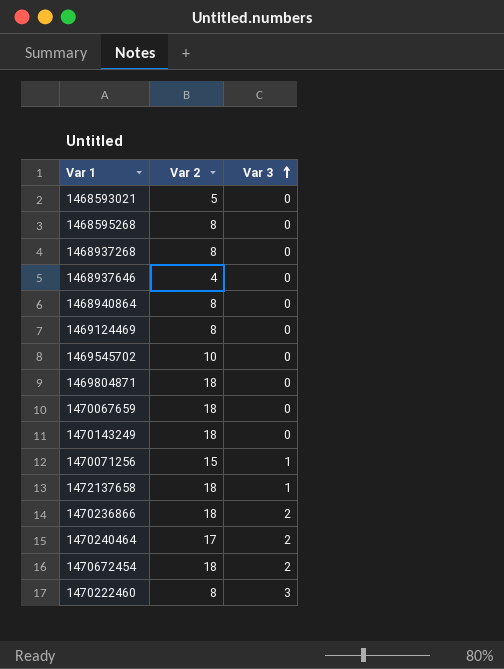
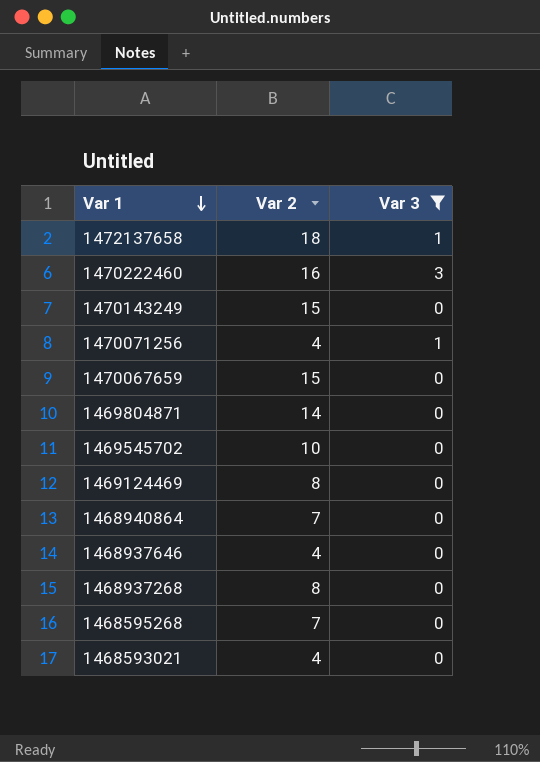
filter: none -> Var 3 != 2
row order: Var 3 ascending -> Var 1 descending
1470222460 | Var 2: 8 -> 16
1470143249 | Var 2: 18 -> 15
1470071256 | Var 2: 15 -> 4
1470067659 | Var 2: 18 -> 15
1469804871 | Var 2: 18 -> 14
1468940864 | Var 2: 8 -> 7
1468595268 | Var 2: 8 -> 7
1468593021 | Var 2: 5 -> 4

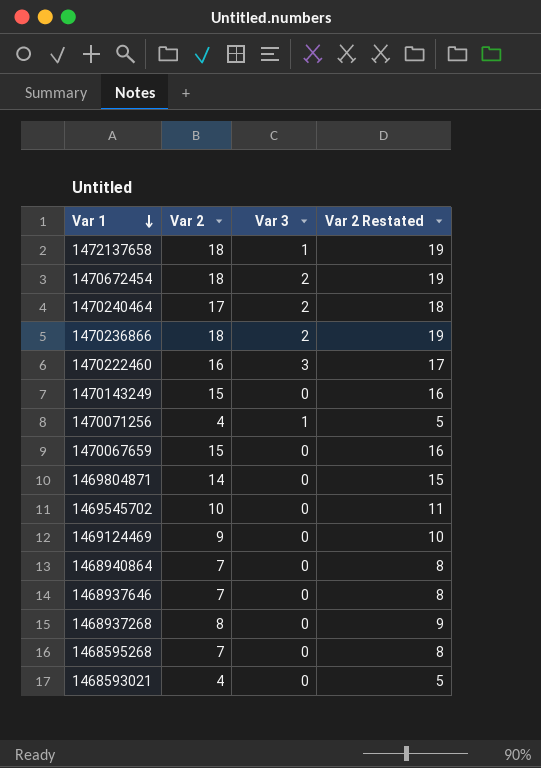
filter: Var 3 != 2 -> none
column Var 2 Restated | formula: none -> [Var 2] + 1
1469124469 | Var 2: 8 -> 9
1468937646 | Var 2: 4 -> 7

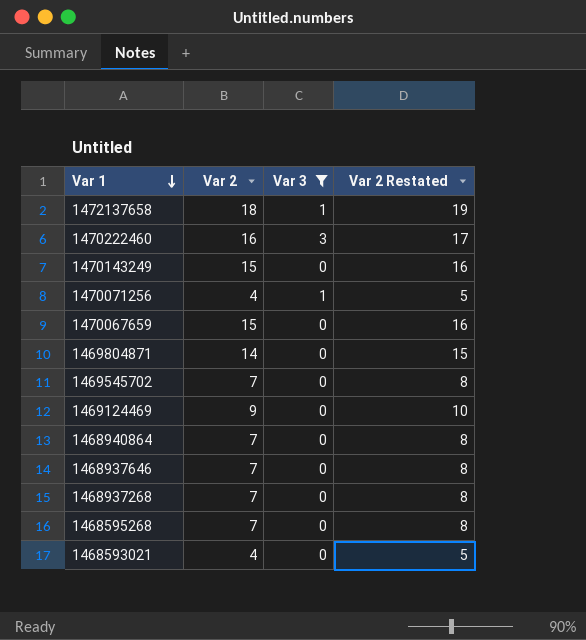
filter: none -> Var 3 != 2
1469545702 | Var 2: 10 -> 7
1469545702 | Var 2 Restated: 11 -> 8
1468937268 | Var 2: 8 -> 7
1468937268 | Var 2 Restated: 9 -> 8

